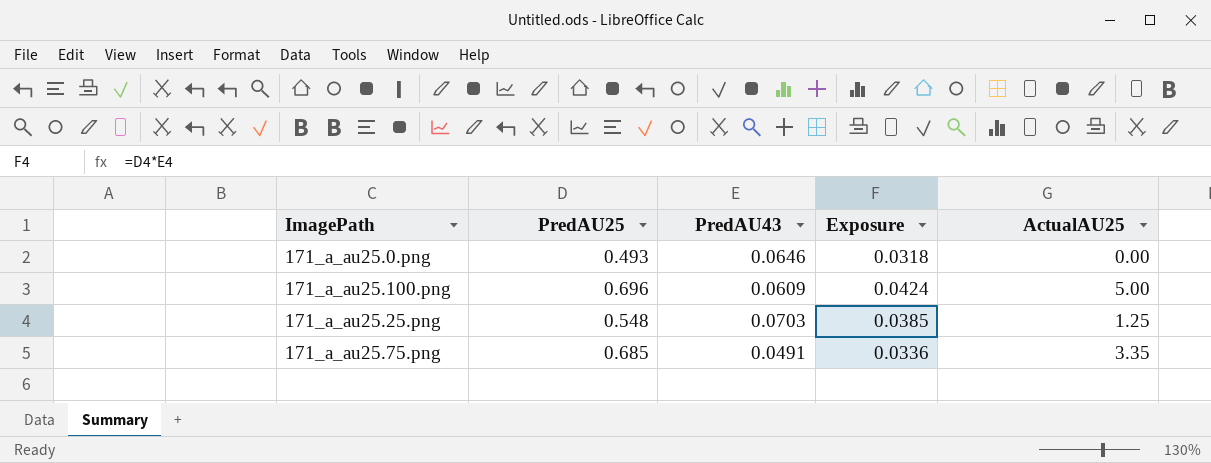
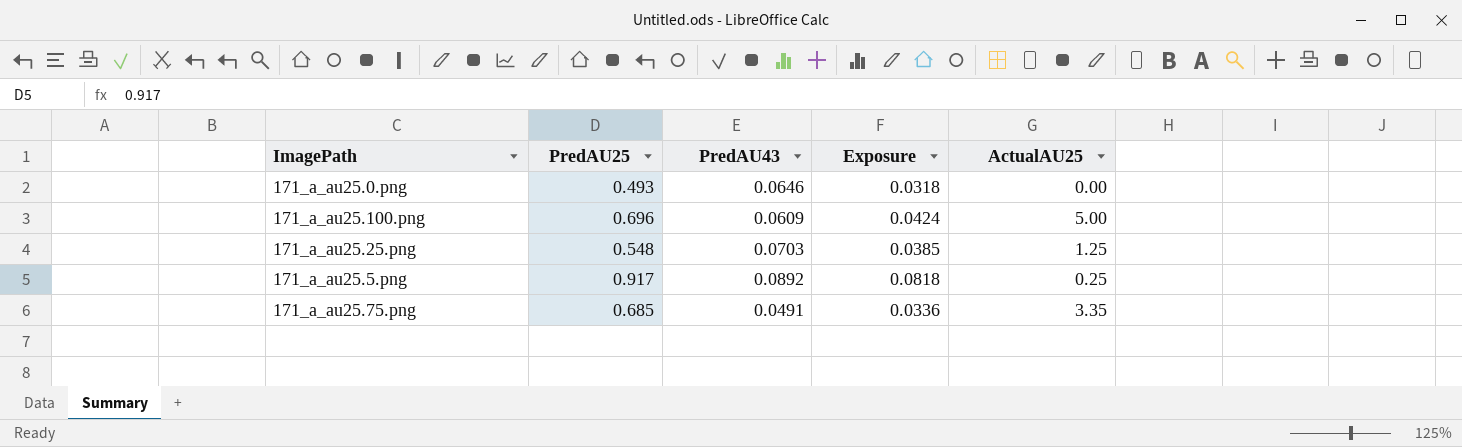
row 171_a_au25.5.png: none -> 0.917 | 0.0892 | 0.0818 | 0.25

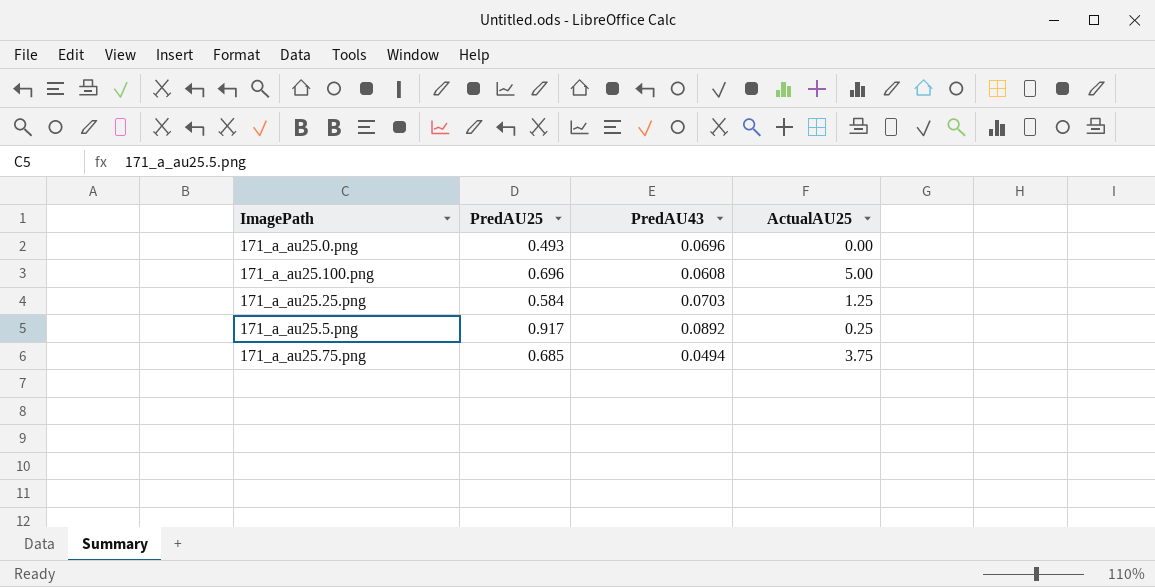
column Exposure | formula: [PredAU25] * [PredAU43] -> none
171_a_au25.0.png | PredAU43: 0.0646 -> 0.0696
171_a_au25.100.png | PredAU43: 0.0609 -> 0.0608
171_a_au25.25.png | PredAU25: 0.548 -> 0.584
171_a_au25.75.png | PredAU43: 0.0491 -> 0.0494
171_a_au25.75.png | ActualAU25: 3.35 -> 3.75

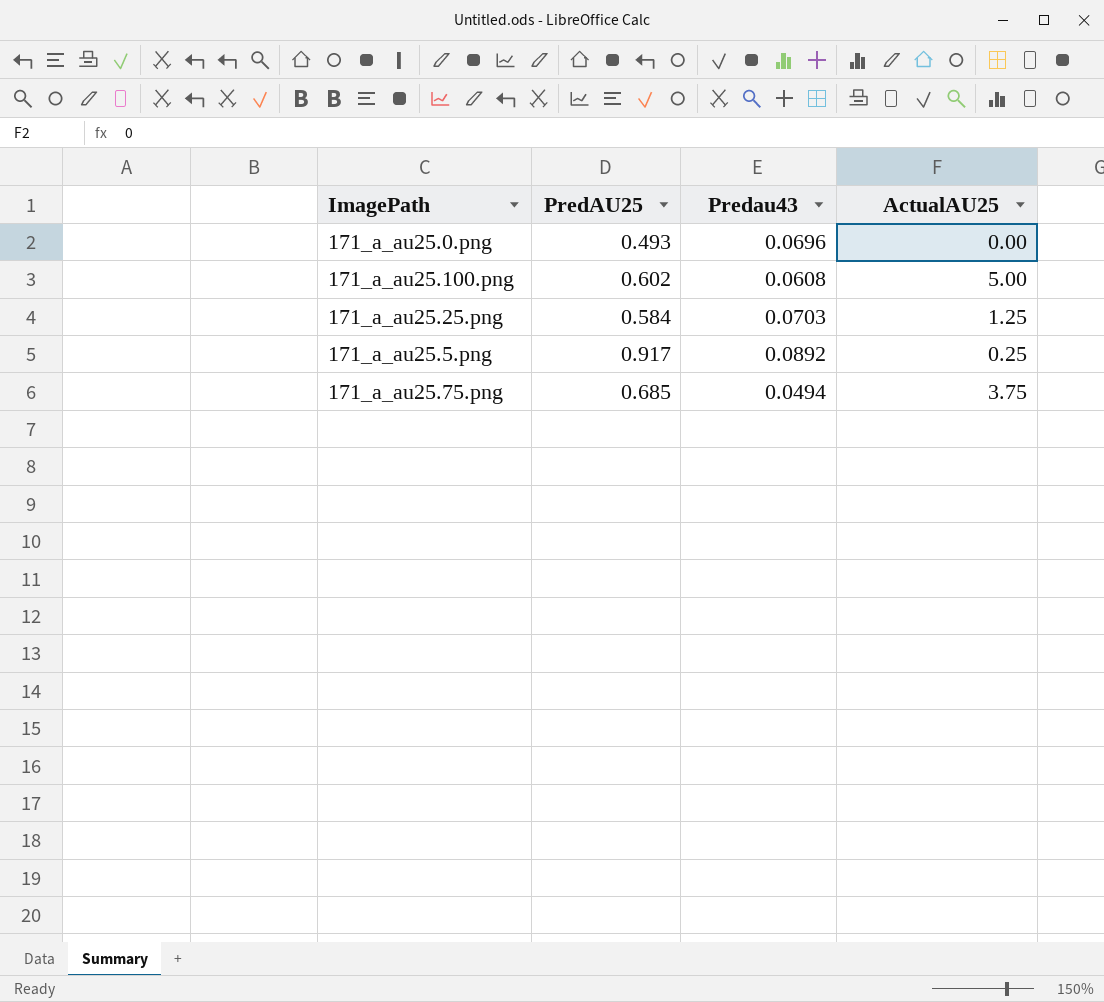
column name: PredAU43 -> Predau43
171_a_au25.100.png | PredAU25: 0.696 -> 0.602

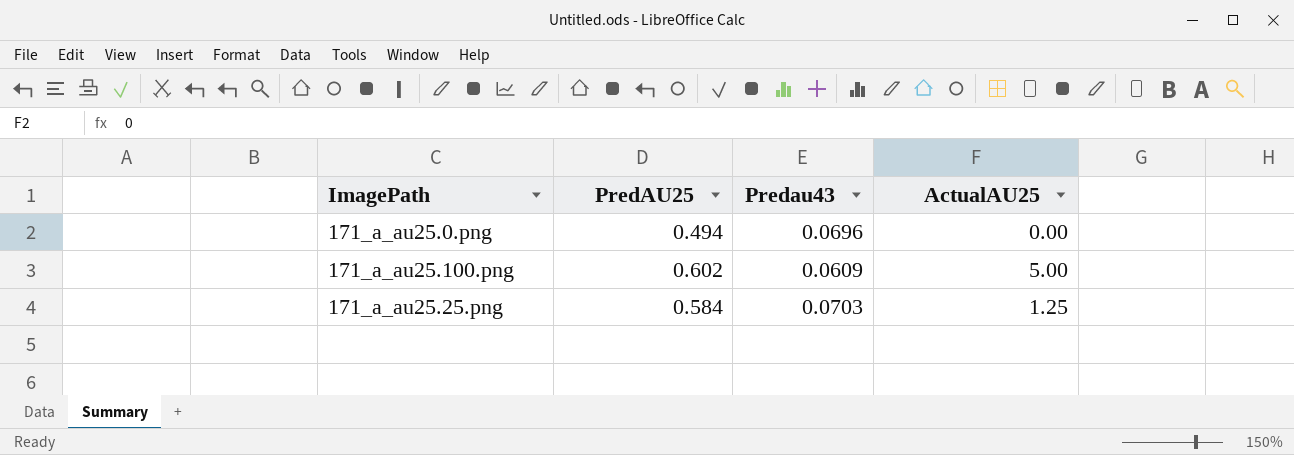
row 171_a_au25.5.png: 0.917 | 0.0892 | 0.25 -> none
row 171_a_au25.75.png: 0.685 | 0.0494 | 3.75 -> none
171_a_au25.0.png | PredAU25: 0.493 -> 0.494
171_a_au25.100.png | Predau43: 0.0608 -> 0.0609

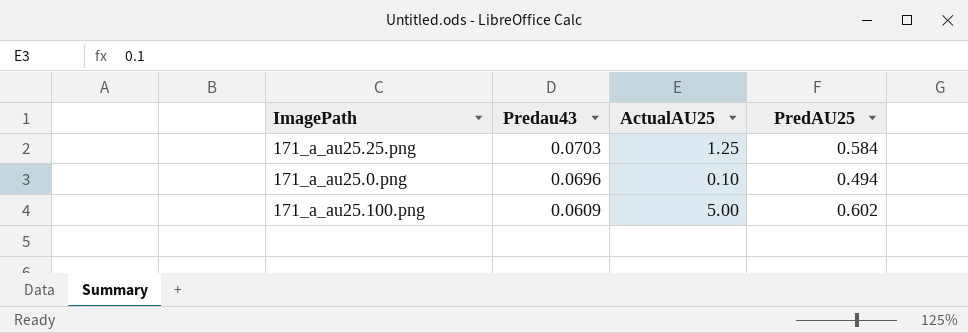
row order: none -> Predau43 descending
column PredAU25 | position: 2 -> 4
171_a_au25.0.png | ActualAU25: 0.00 -> 0.10

